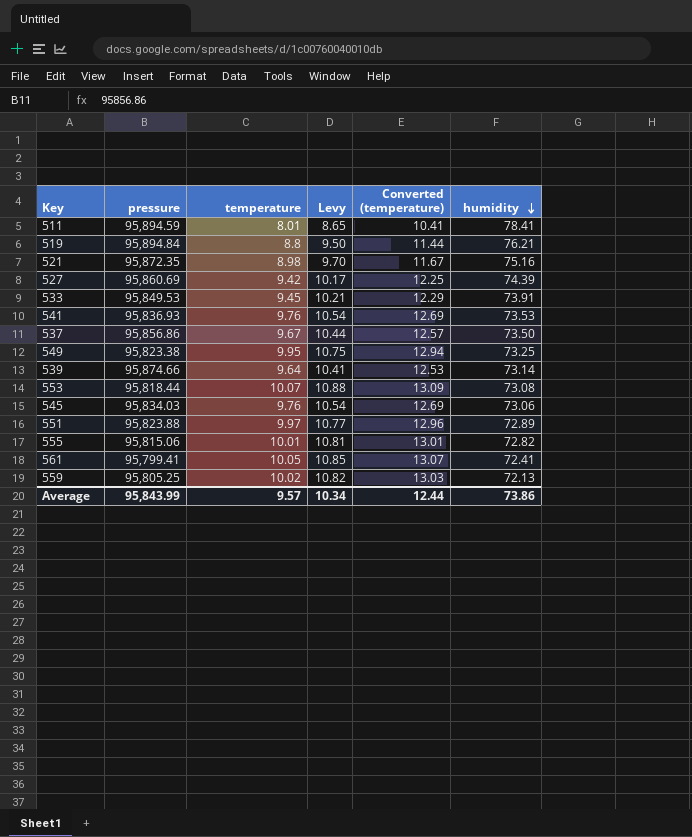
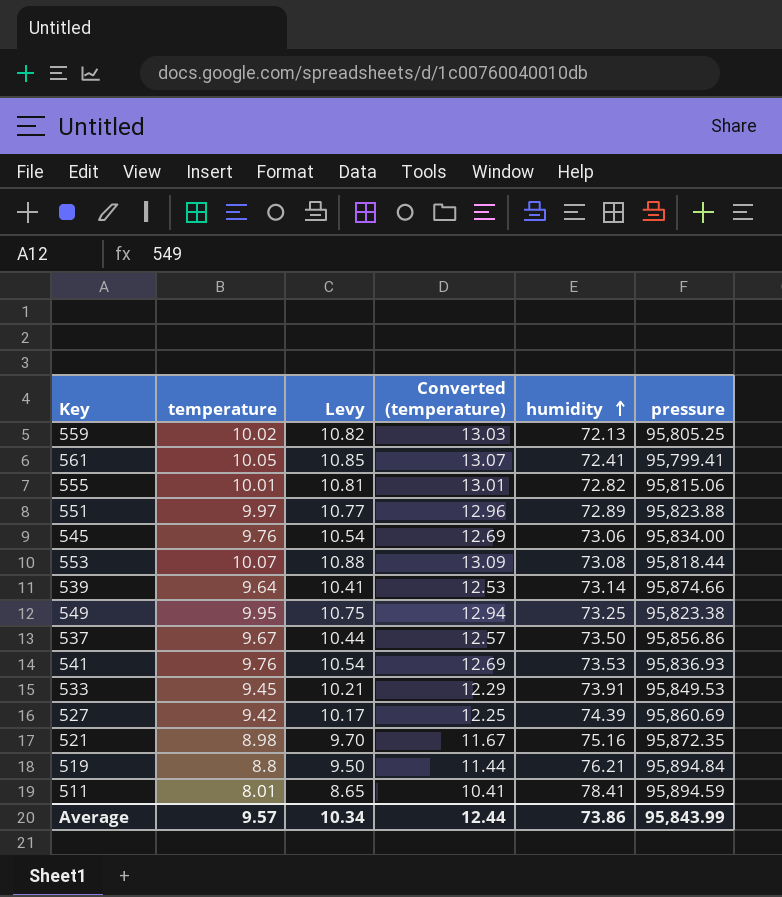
row order: humidity descending -> humidity ascending
column pressure | position: 2 -> 6
545 | pressure: 95,834.03 -> 95,834.00

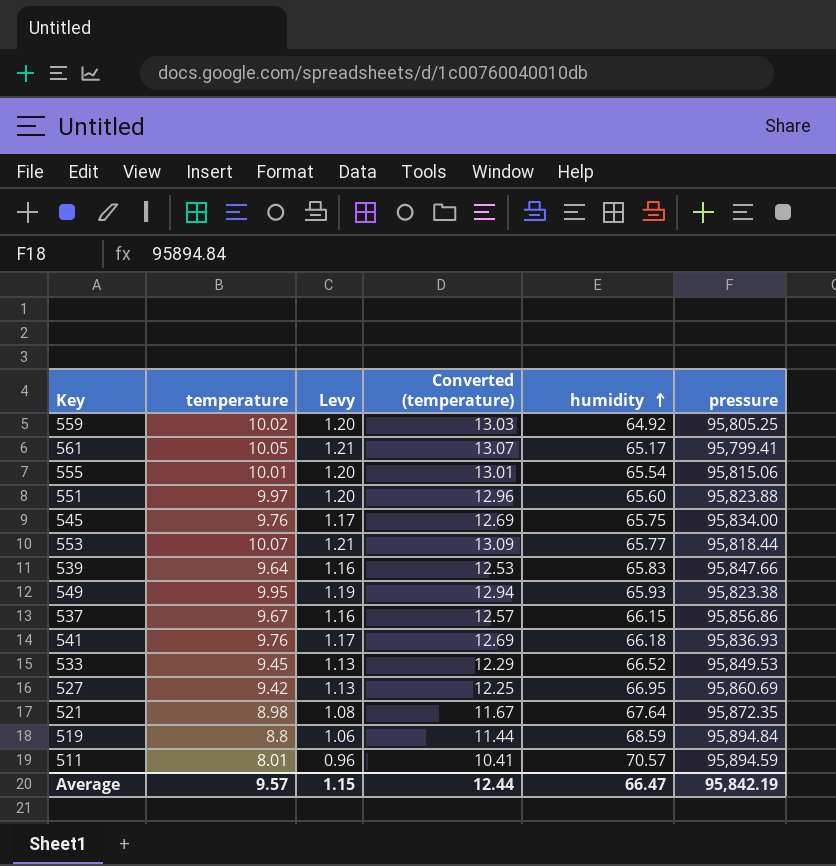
column Levy | formula: [temperature] * 1.08 -> [temperature] * 0.12
559 | humidity: 72.13 -> 64.92
561 | humidity: 72.41 -> 65.17
555 | humidity: 72.82 -> 65.54
551 | humidity: 72.89 -> 65.60
545 | humidity: 73.06 -> 65.75
553 | humidity: 73.08 -> 65.77
539 | humidity: 73.14 -> 65.83
539 | pressure: 95,874.66 -> 95,847.66
549 | humidity: 73.25 -> 65.93
537 | humidity: 73.50 -> 66.15
541 | humidity: 73.53 -> 66.18
533 | humidity: 73.91 -> 66.52
527 | humidity: 74.39 -> 66.95
521 | humidity: 75.16 -> 67.64
519 | humidity: 76.21 -> 68.59
511 | humidity: 78.41 -> 70.57
Average | Levy: 10.34 -> 1.15
Average | humidity: 73.86 -> 66.47
Average | pressure: 95,843.99 -> 95,842.19

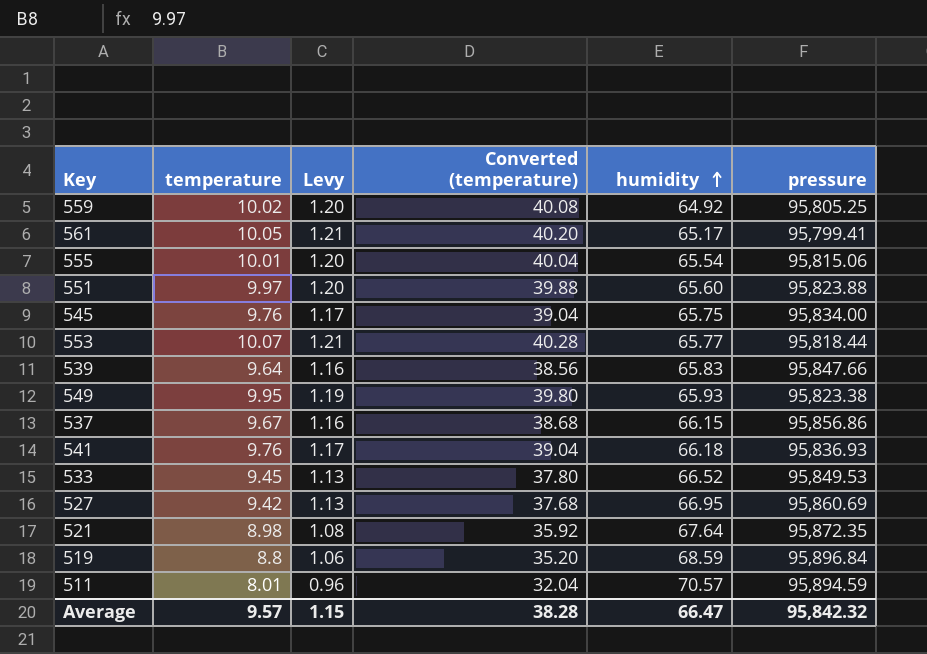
column Converted (temperature) | formula: [temperature] * 1.3 -> [temperature] * 4
519 | pressure: 95,894.84 -> 95,896.84
Average | Converted (temperature): 12.44 -> 38.28
Average | pressure: 95,842.19 -> 95,842.32

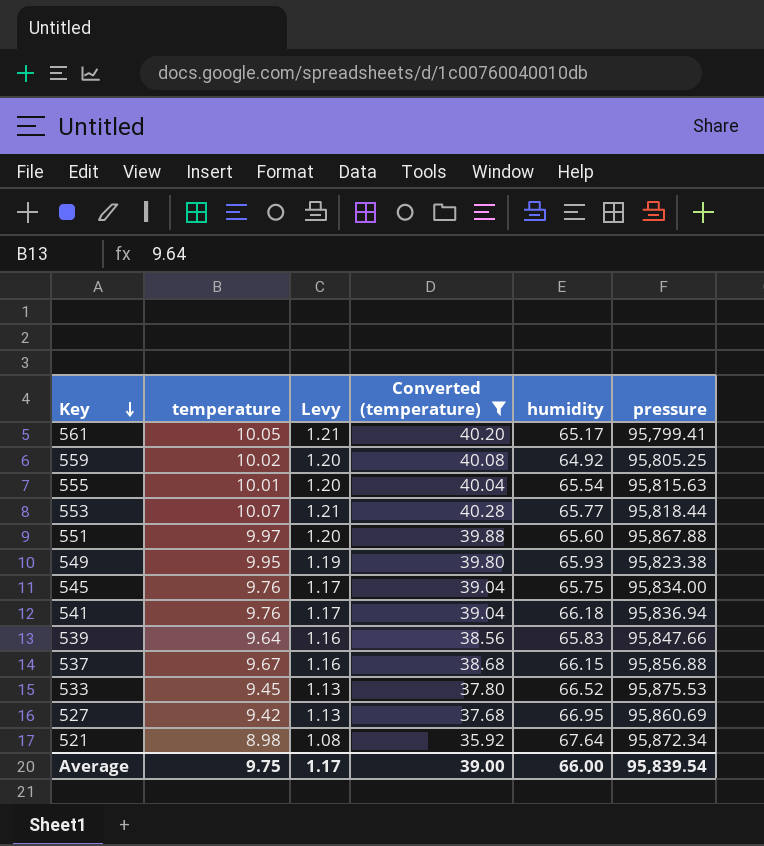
filter: none -> Converted (temperature) >= 35.92
row order: humidity ascending -> Key descending
555 | pressure: 95,815.06 -> 95,815.63
551 | pressure: 95,823.88 -> 95,867.88
541 | pressure: 95,836.93 -> 95,836.94
537 | pressure: 95,856.86 -> 95,856.88
533 | pressure: 95,849.53 -> 95,875.53
521 | pressure: 95,872.35 -> 95,872.34
Average | temperature: 9.57 -> 9.75
Average | Levy: 1.15 -> 1.17
Average | Converted (temperature): 38.28 -> 39.00
Average | humidity: 66.47 -> 66.00
Average | pressure: 95,842.32 -> 95,839.54

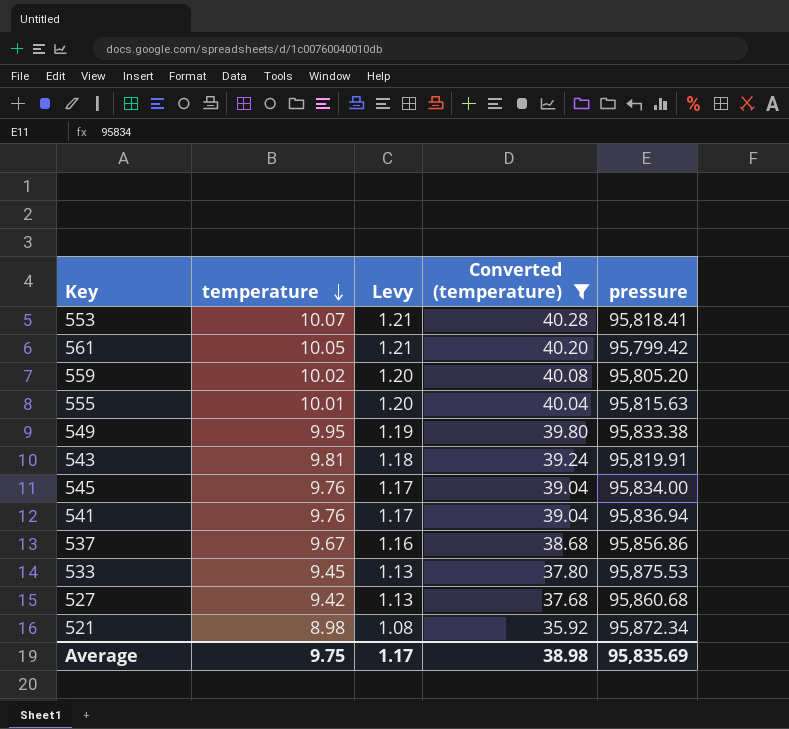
row order: Key descending -> temperature descending
column humidity | position: 5 -> none
row 551: 9.97 | 1.20 | 39.88 | 65.60 | 95,867.88 -> none
row 539: 9.64 | 1.16 | 38.56 | 65.83 | 95,847.66 -> none
553 | pressure: 95,818.44 -> 95,818.41
561 | pressure: 95,799.41 -> 95,799.42
559 | pressure: 95,805.25 -> 95,805.20
549 | pressure: 95,823.38 -> 95,833.38
row 543: none -> 9.81 | 1.18 | 39.24 | 95,819.91
537 | pressure: 95,856.88 -> 95,856.86
527 | pressure: 95,860.69 -> 95,860.68
Average | Converted (temperature): 39.00 -> 38.98
Average | pressure: 95,839.54 -> 95,835.69

